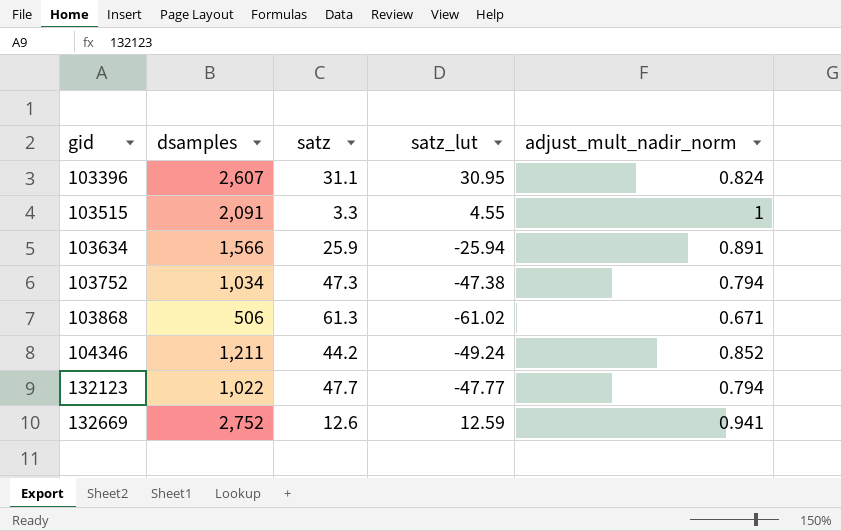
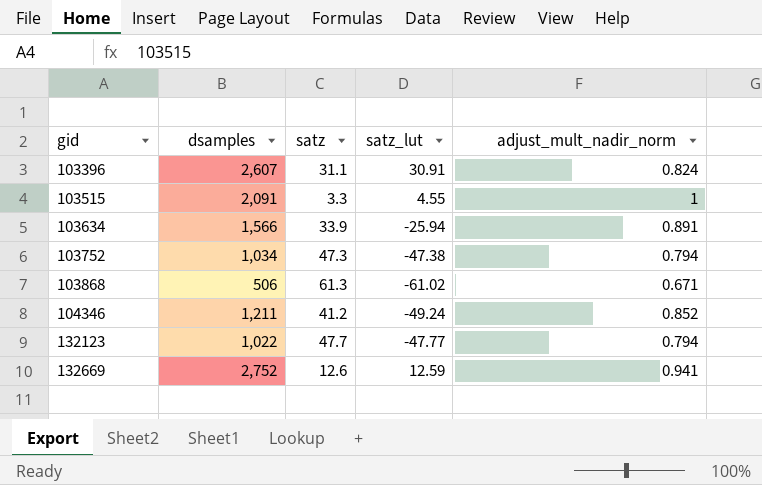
103396 | satz_lut: 30.95 -> 30.91
103634 | satz: 25.9 -> 33.9
104346 | satz: 44.2 -> 41.2

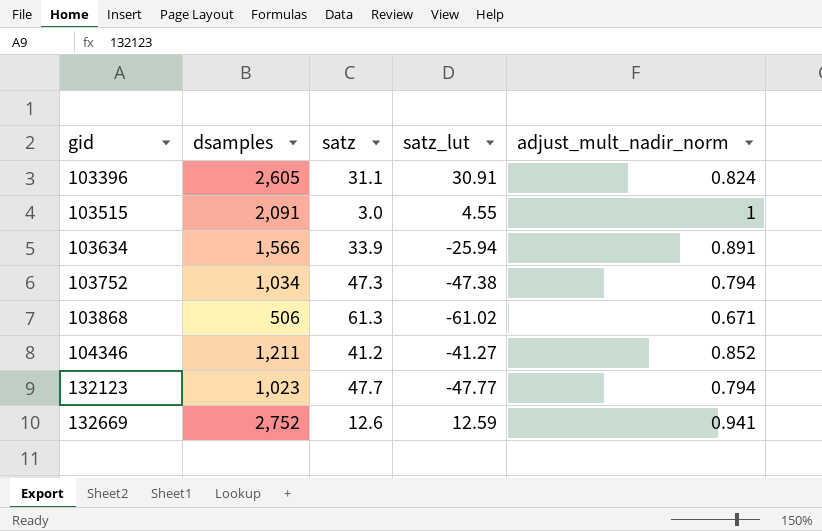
103396 | dsamples: 2,607 -> 2,605
103515 | satz: 3.3 -> 3.0
104346 | satz_lut: -49.24 -> -41.27
132123 | dsamples: 1,022 -> 1,023

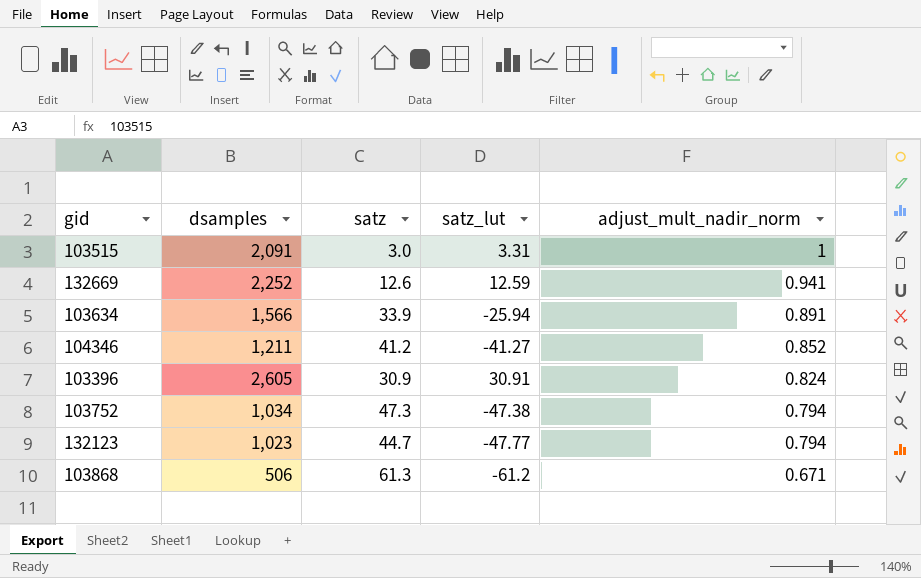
row order: gid ascending -> adjust_mult_nadir_norm descending
103515 | satz_lut: 4.55 -> 3.31
132669 | dsamples: 2,752 -> 2,252
103396 | satz: 31.1 -> 30.9
132123 | satz: 47.7 -> 44.7
103868 | satz_lut: -61.02 -> -61.2

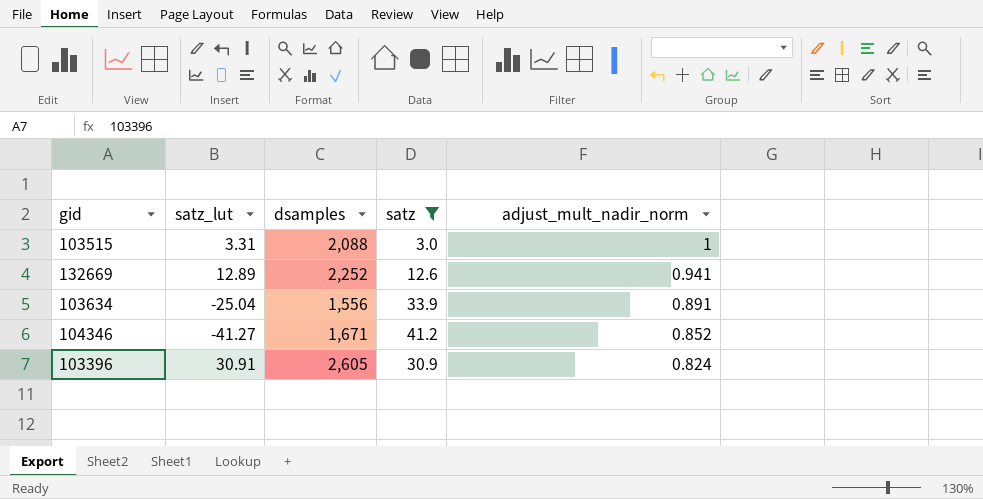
filter: none -> satz <= 41.2
column satz_lut | position: 4 -> 2
103515 | dsamples: 2,091 -> 2,088
132669 | satz_lut: 12.59 -> 12.89
103634 | satz_lut: -25.94 -> -25.04
103634 | dsamples: 1,566 -> 1,556
104346 | dsamples: 1,211 -> 1,671

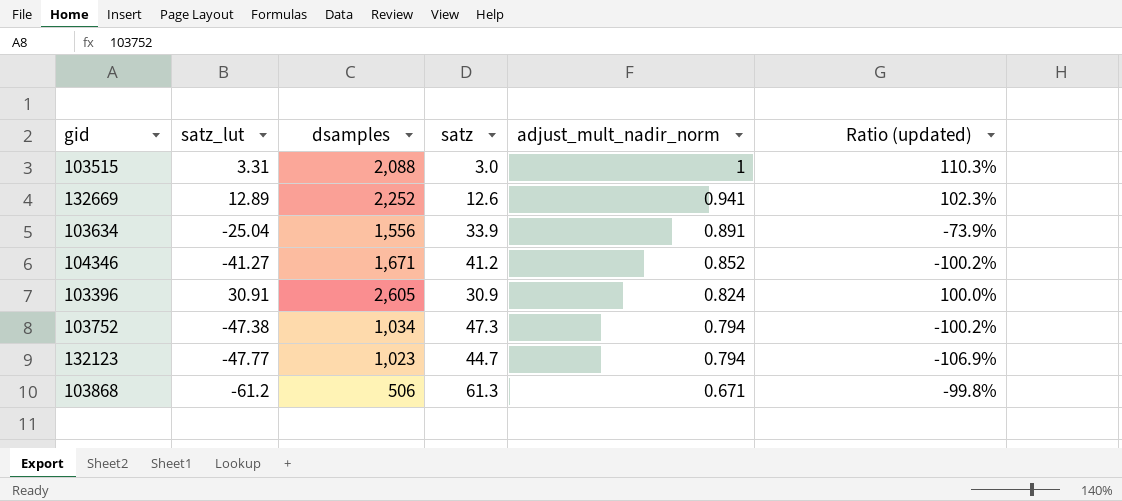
filter: satz <= 41.2 -> none
column Ratio (updated) | formula: none -> [satz_lut] / [satz]

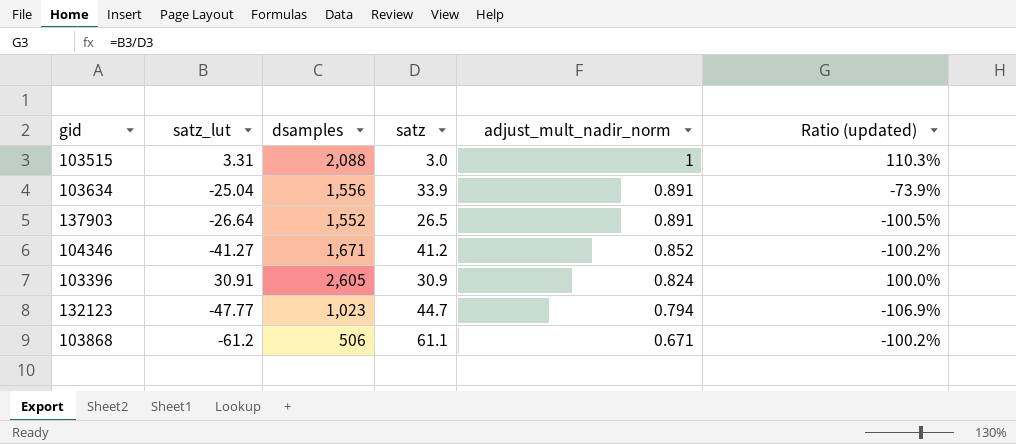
row 132669: 12.89 | 2,252 | 12.6 | 0.941 | 102.3% -> none
row 103752: -47.38 | 1,034 | 47.3 | 0.794 | -100.2% -> none
row 137903: none -> -26.64 | 1,552 | 26.5 | 0.891 | -100.5%
103868 | satz: 61.3 -> 61.1
103868 | Ratio (updated): -99.8% -> -100.2%

